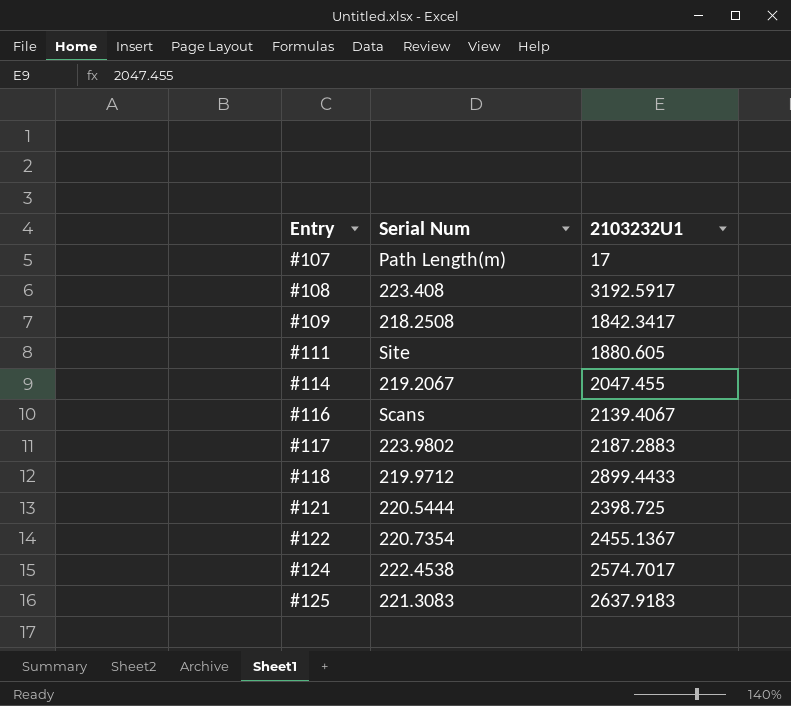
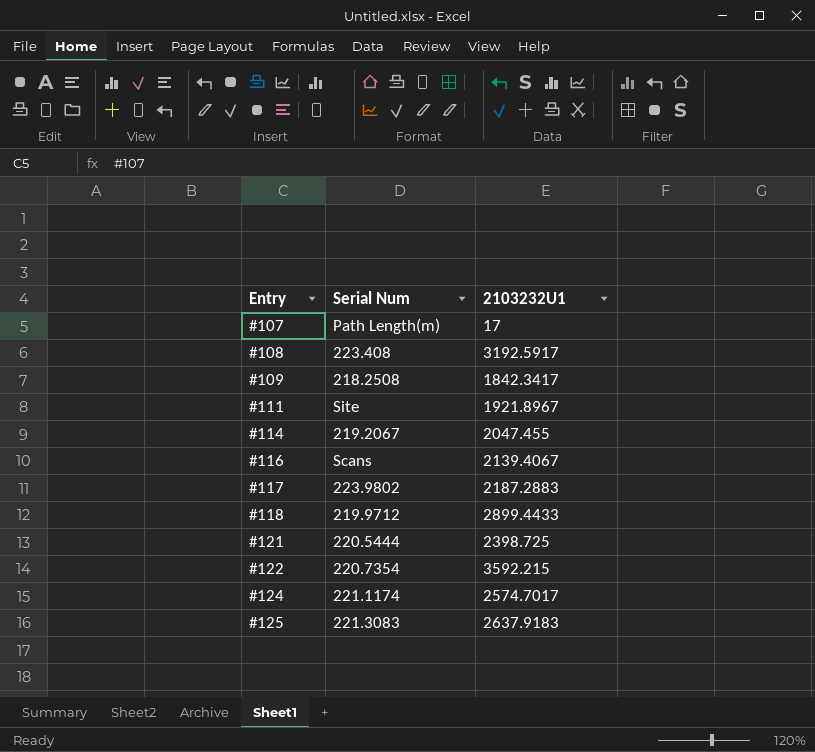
#111 | 2103232U1: 1880.605 -> 1921.8967
#122 | 2103232U1: 2455.1367 -> 3592.215
#124 | Serial Num: 222.4538 -> 221.1174

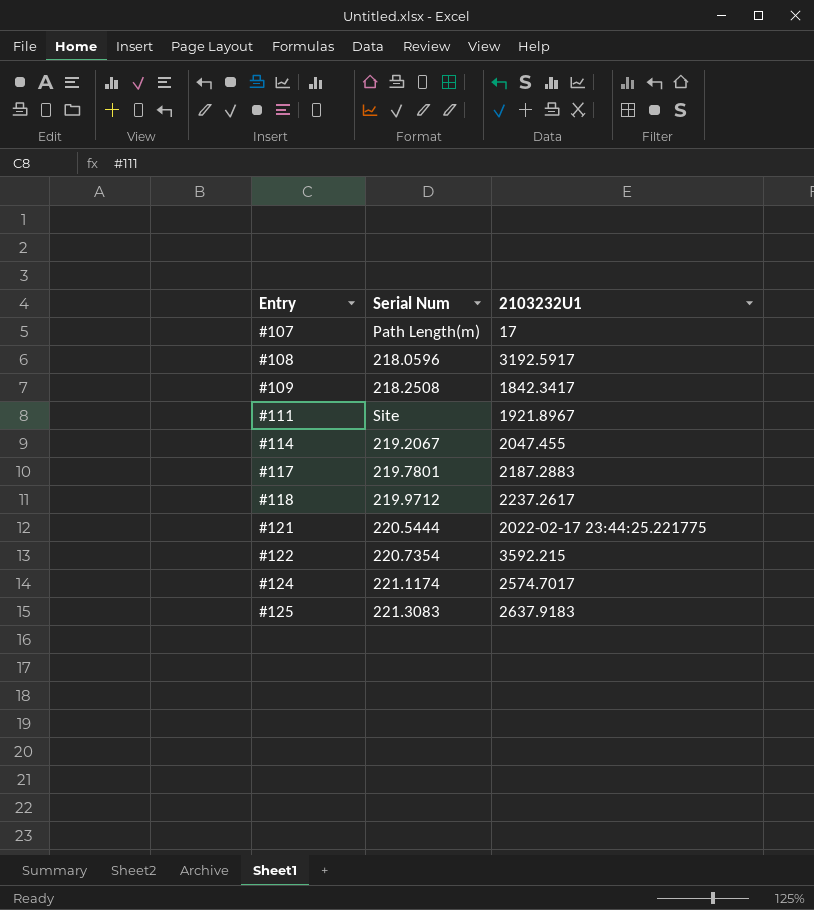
row #116: Scans | 2139.4067 -> none
#108 | Serial Num: 223.408 -> 218.0596
#117 | Serial Num: 223.9802 -> 219.7801
#118 | 2103232U1: 2899.4433 -> 2237.2617
#121 | 2103232U1: 2398.725 -> 2022-02-17 23:44:25.221775

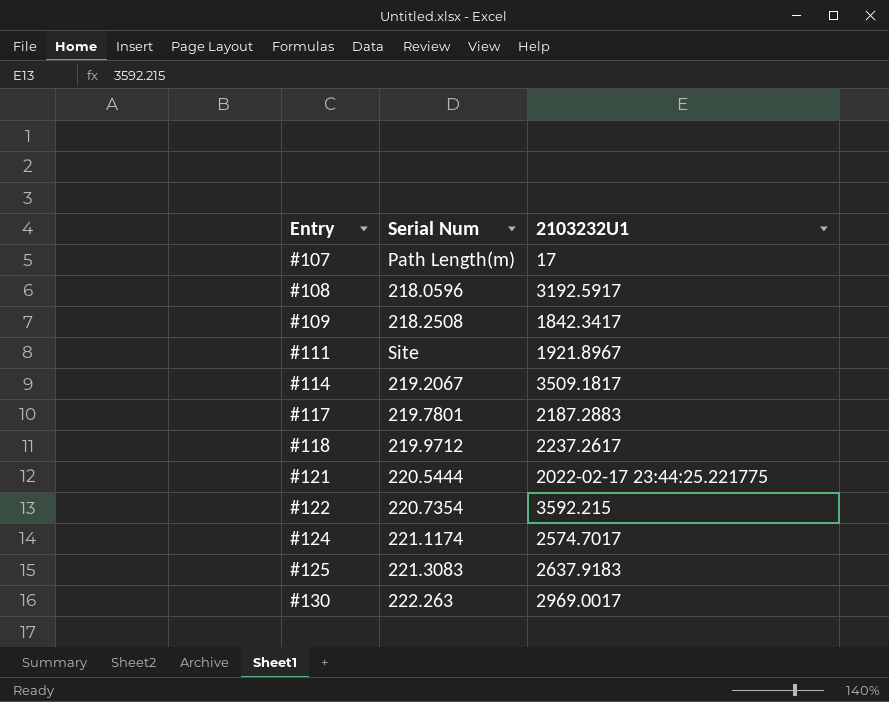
#114 | 2103232U1: 2047.455 -> 3509.1817
row #130: none -> 222.263 | 2969.0017

